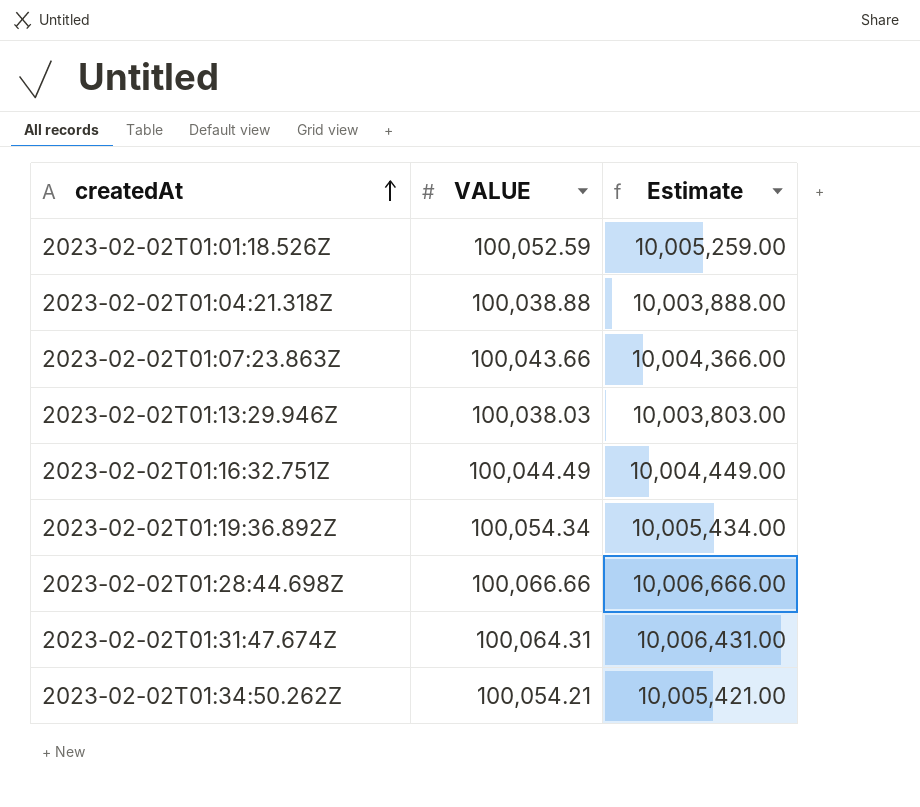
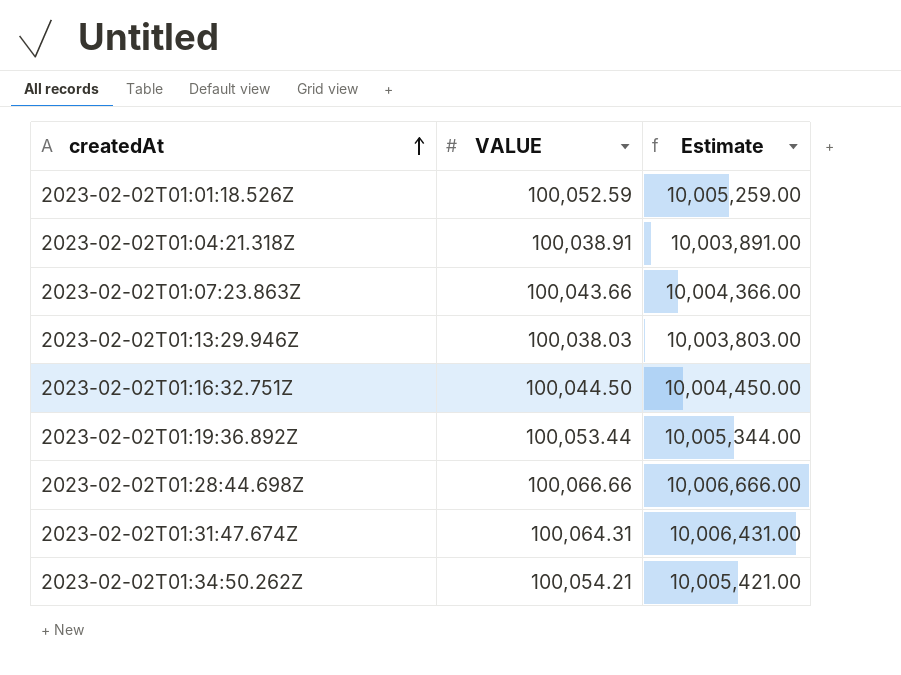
2023-02-02T01:04:21.318Z | VALUE: 100,038.88 -> 100,038.91
2023-02-02T01:04:21.318Z | Estimate: 10,003,888.00 -> 10,003,891.00
2023-02-02T01:16:32.751Z | VALUE: 100,044.49 -> 100,044.50
2023-02-02T01:16:32.751Z | Estimate: 10,004,449.00 -> 10,004,450.00
2023-02-02T01:19:36.892Z | VALUE: 100,054.34 -> 100,053.44
2023-02-02T01:19:36.892Z | Estimate: 10,005,434.00 -> 10,005,344.00

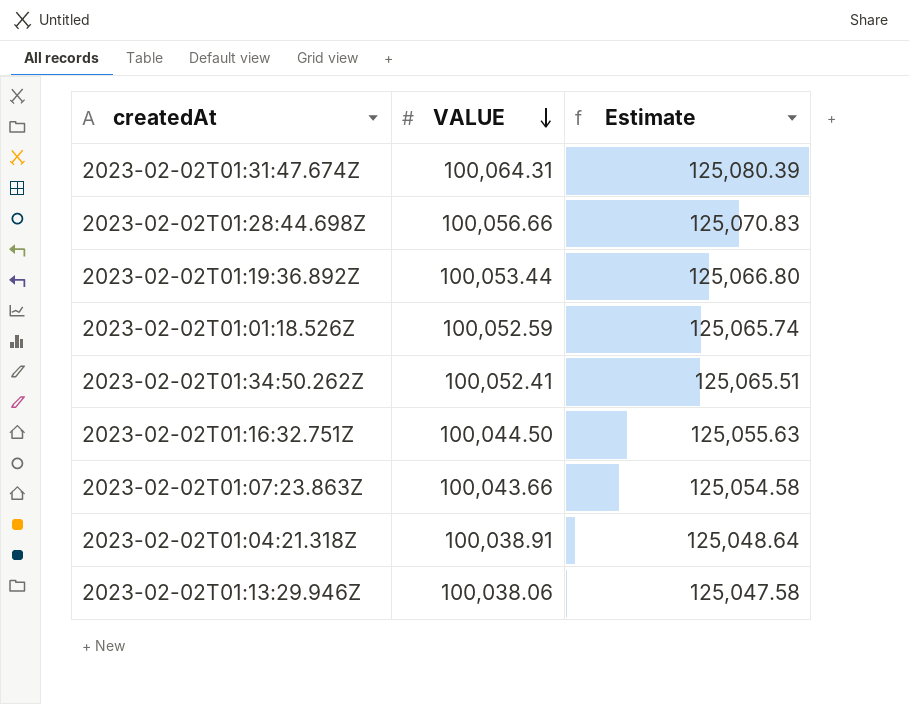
row order: createdAt ascending -> VALUE descending
column Estimate | formula: [VALUE] * 100 -> [VALUE] * 1.25
2023-02-02T01:28:44.698Z | VALUE: 100,066.66 -> 100,056.66
2023-02-02T01:34:50.262Z | VALUE: 100,054.21 -> 100,052.41
2023-02-02T01:13:29.946Z | VALUE: 100,038.03 -> 100,038.06

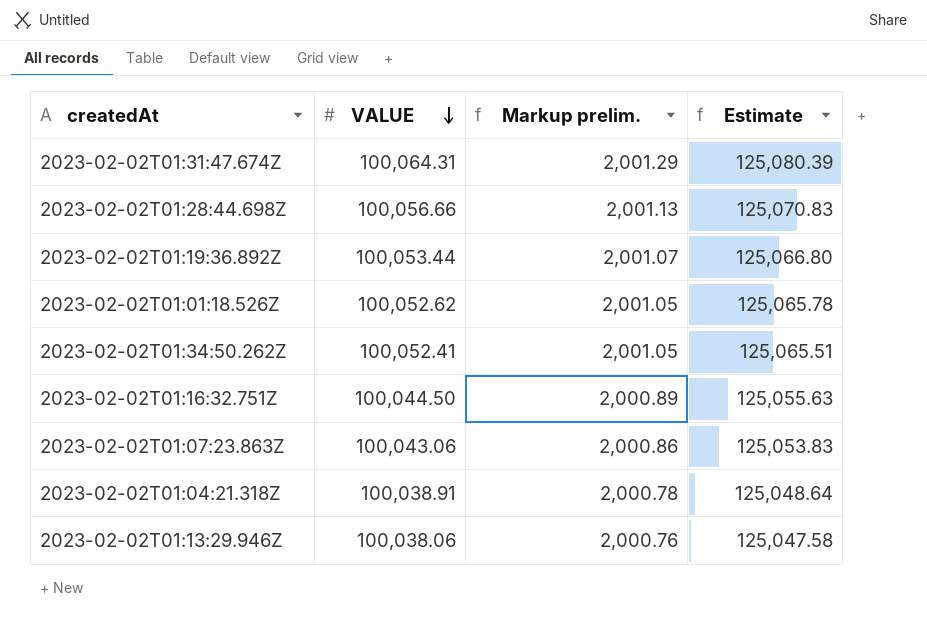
column Markup prelim. | formula: none -> [VALUE] * 0.02
2023-02-02T01:01:18.526Z | VALUE: 100,052.59 -> 100,052.62
2023-02-02T01:01:18.526Z | Estimate: 125,065.74 -> 125,065.78
2023-02-02T01:07:23.863Z | VALUE: 100,043.66 -> 100,043.06
2023-02-02T01:07:23.863Z | Estimate: 125,054.58 -> 125,053.83

